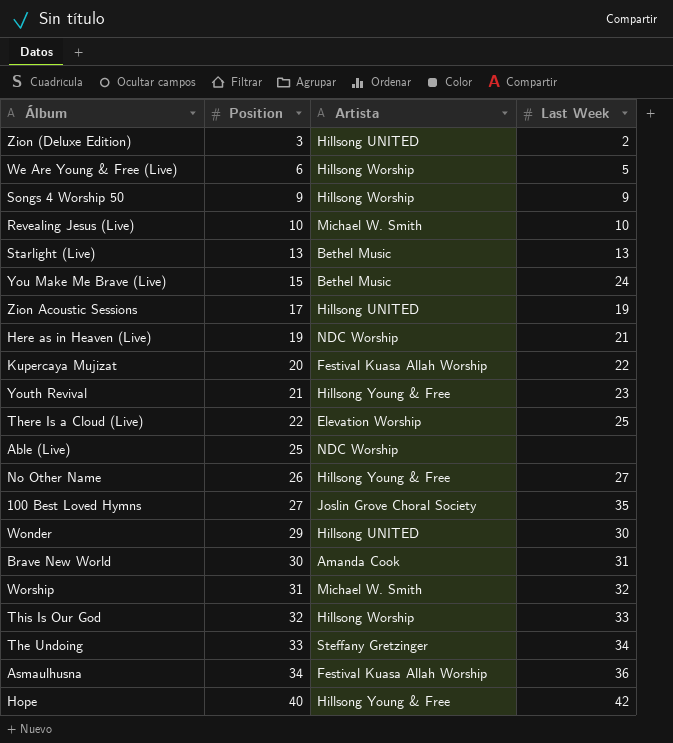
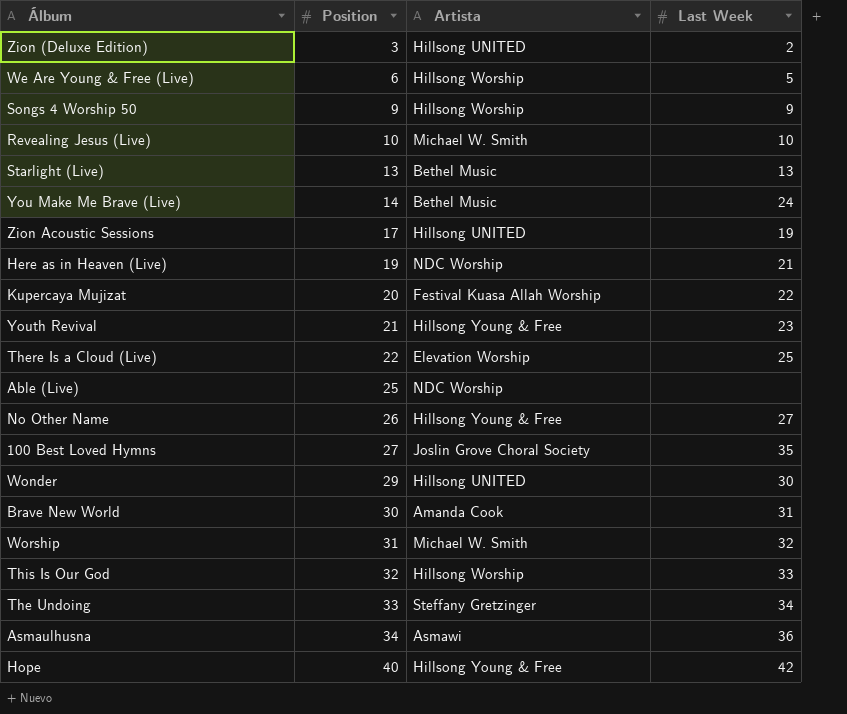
You Make Me Brave (Live) | Position: 15 -> 14
Asmaulhusna | Artista: Festival Kuasa Allah Worship -> Asmawi

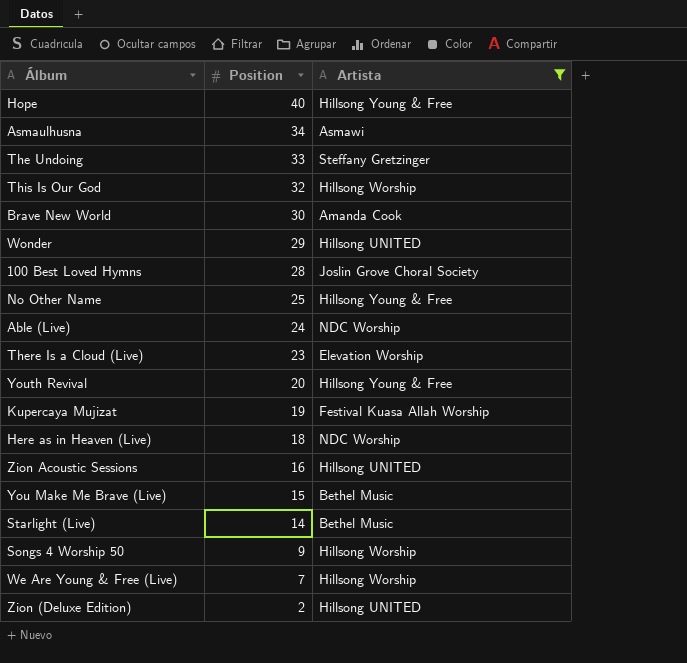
filter: none -> Artista != Michael W. Smith
row order: Position ascending -> Position descending
column Last Week | position: 4 -> none
100 Best Loved Hymns | Position: 27 -> 28
No Other Name | Position: 26 -> 25
Able (Live) | Position: 25 -> 24
There Is a Cloud (Live) | Position: 22 -> 23
Youth Revival | Position: 21 -> 20
Kupercaya Mujizat | Position: 20 -> 19
Here as in Heaven (Live) | Position: 19 -> 18
Zion Acoustic Sessions | Position: 17 -> 16
You Make Me Brave (Live) | Position: 14 -> 15
Starlight (Live) | Position: 13 -> 14
We Are Young & Free (Live) | Position: 6 -> 7
Zion (Deluxe Edition) | Position: 3 -> 2

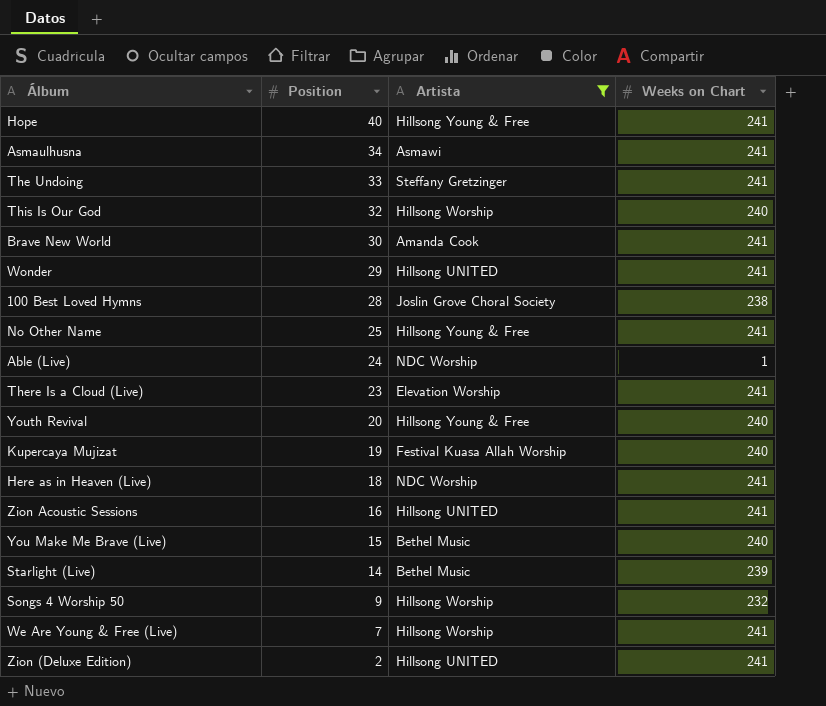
column Weeks on Chart | position: none -> 4

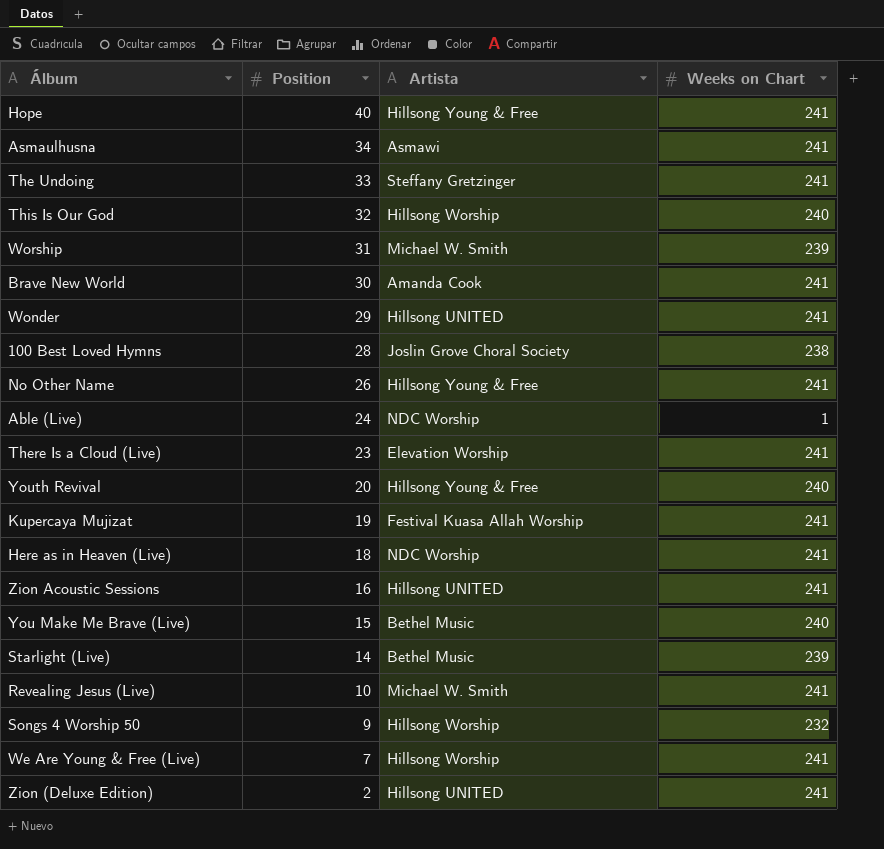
filter: Artista != Michael W. Smith -> none
No Other Name | Position: 25 -> 26
Kupercaya Mujizat | Weeks on Chart: 240 -> 241

